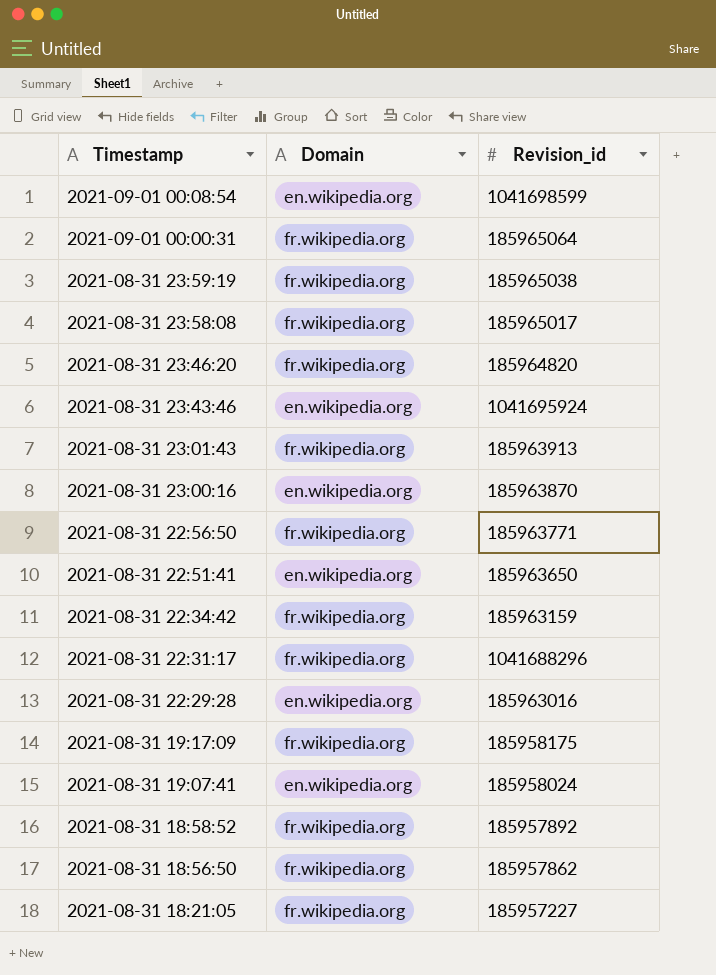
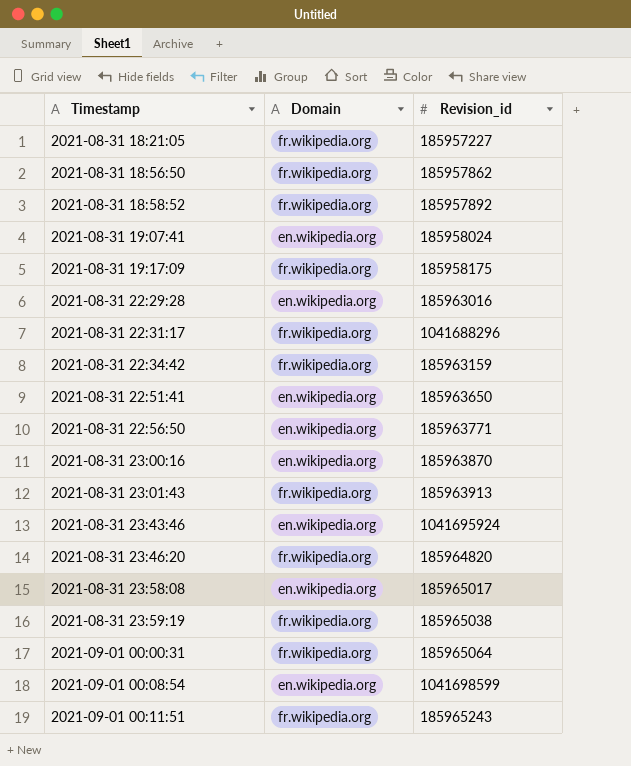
row order: Timestamp descending -> Timestamp ascending
2021-08-31 22:56:50 | Domain: fr.wikipedia.org -> en.wikipedia.org
2021-08-31 23:58:08 | Domain: fr.wikipedia.org -> en.wikipedia.org
row 2021-09-01 00:11:51: none -> fr.wikipedia.org | 185965243

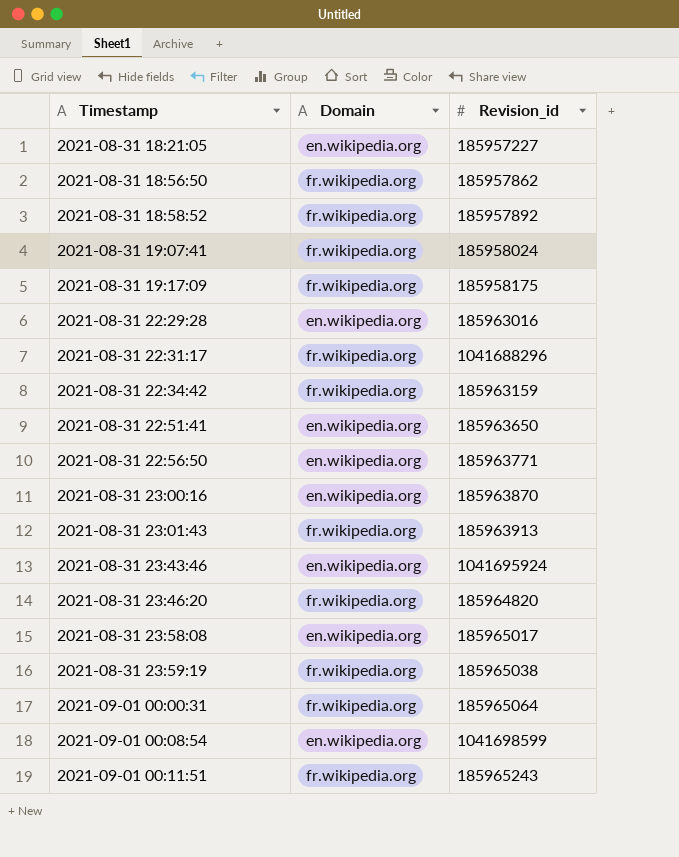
2021-08-31 18:21:05 | Domain: fr.wikipedia.org -> en.wikipedia.org
2021-08-31 19:07:41 | Domain: en.wikipedia.org -> fr.wikipedia.org

